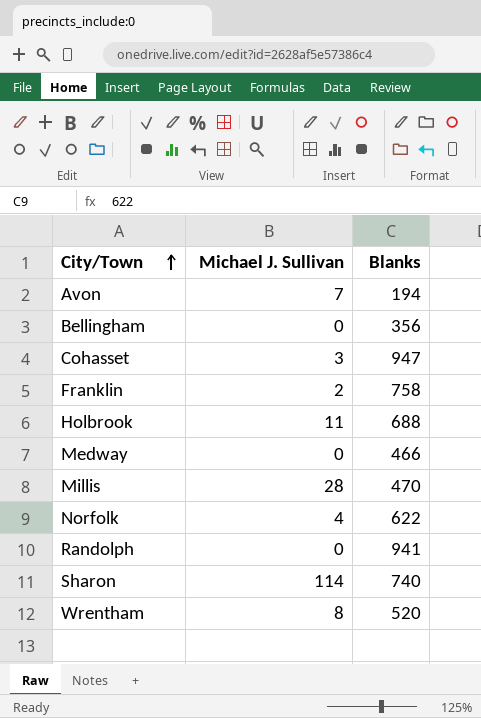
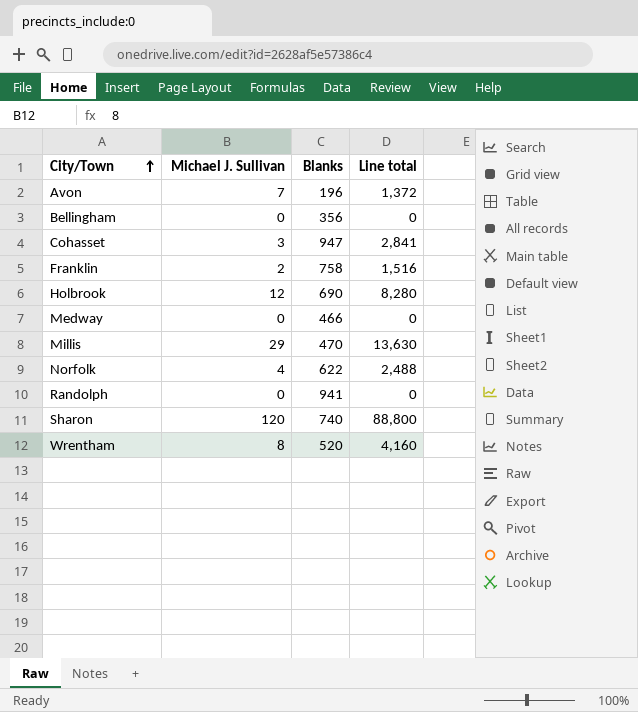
column Line total | formula: none -> [Michael J. Sullivan] * [Blanks]
Avon | Blanks: 194 -> 196
Holbrook | Michael J. Sullivan: 11 -> 12
Holbrook | Blanks: 688 -> 690
Millis | Michael J. Sullivan: 28 -> 29
Sharon | Michael J. Sullivan: 114 -> 120

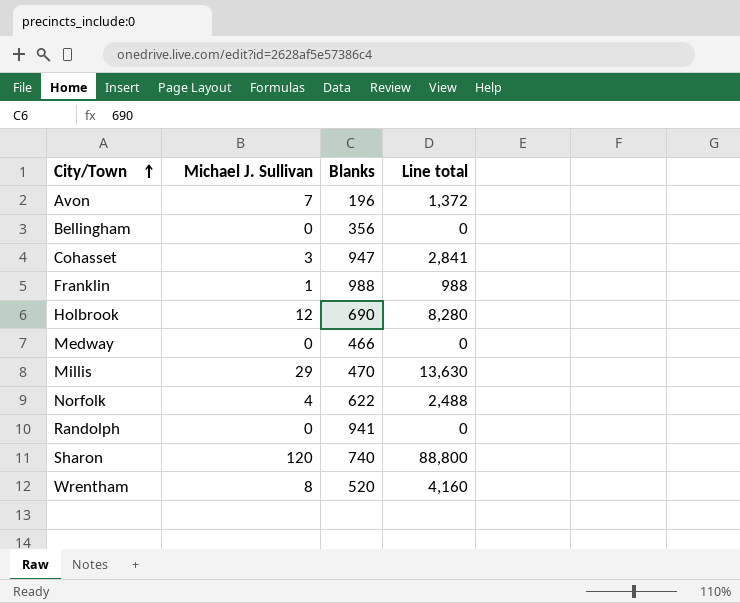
Franklin | Michael J. Sullivan: 2 -> 1
Franklin | Blanks: 758 -> 988
Franklin | Line total: 1,516 -> 988

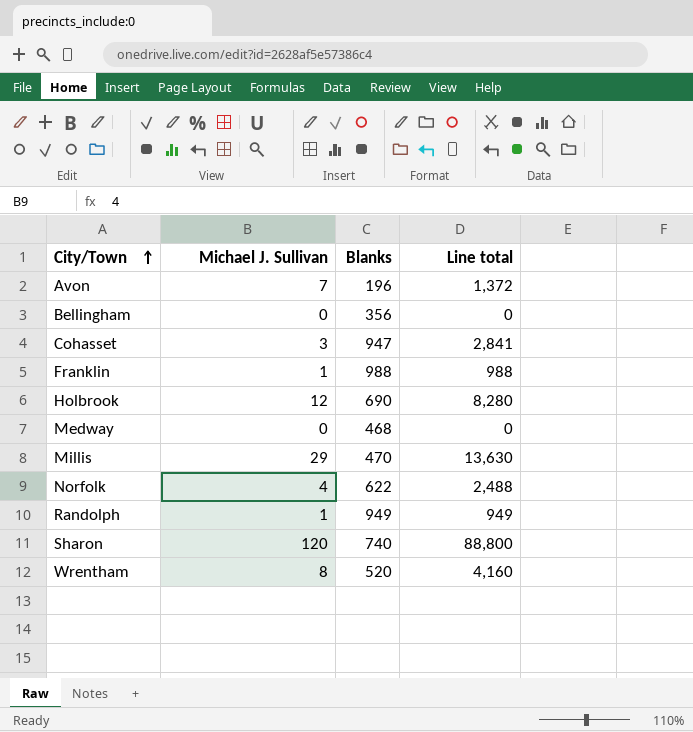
Medway | Blanks: 466 -> 468
Randolph | Michael J. Sullivan: 0 -> 1
Randolph | Blanks: 941 -> 949
Randolph | Line total: 0 -> 949

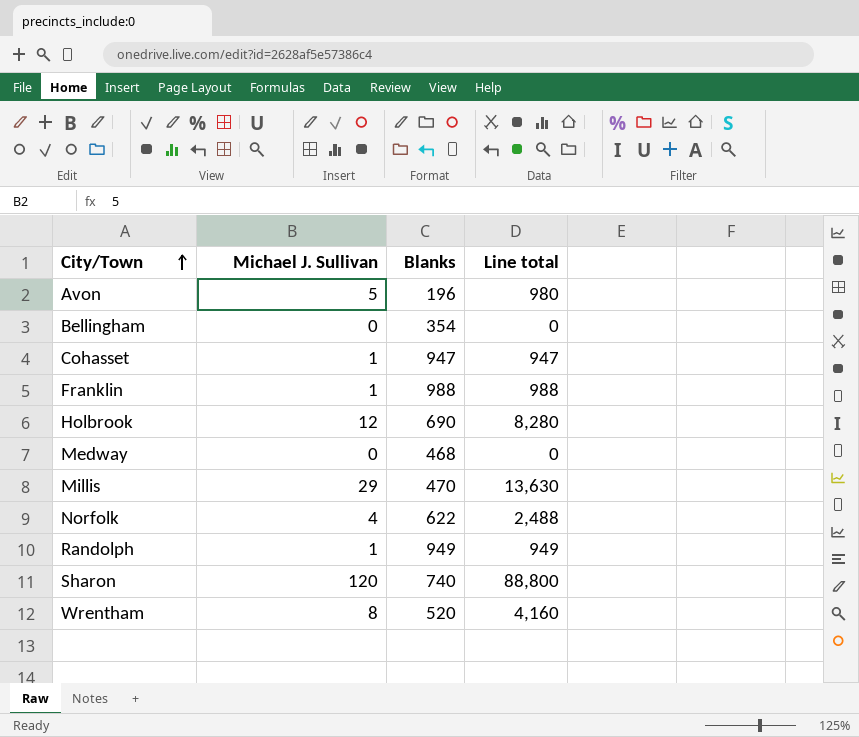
Avon | Michael J. Sullivan: 7 -> 5
Avon | Line total: 1,372 -> 980
Bellingham | Blanks: 356 -> 354
Cohasset | Michael J. Sullivan: 3 -> 1
Cohasset | Line total: 2,841 -> 947

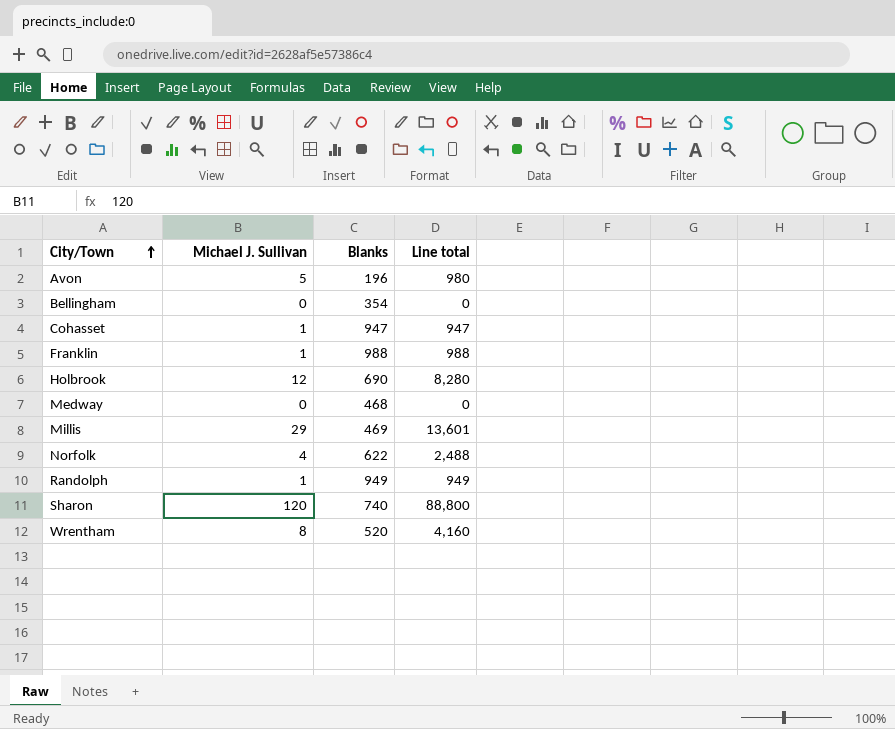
Millis | Blanks: 470 -> 469
Millis | Line total: 13,630 -> 13,601

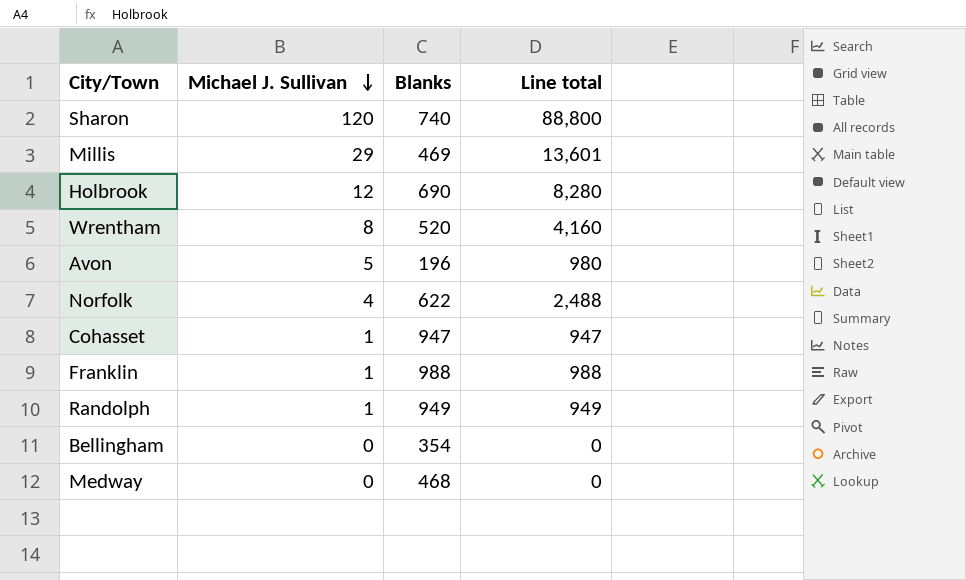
row order: City/Town ascending -> Michael J. Sullivan descending

